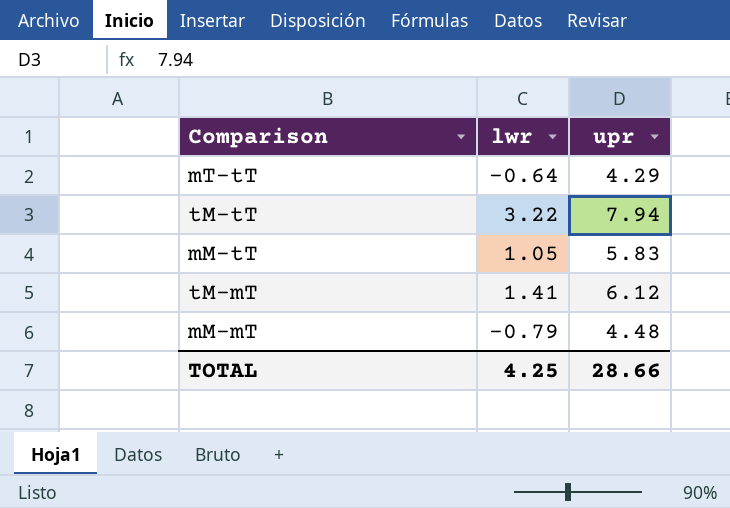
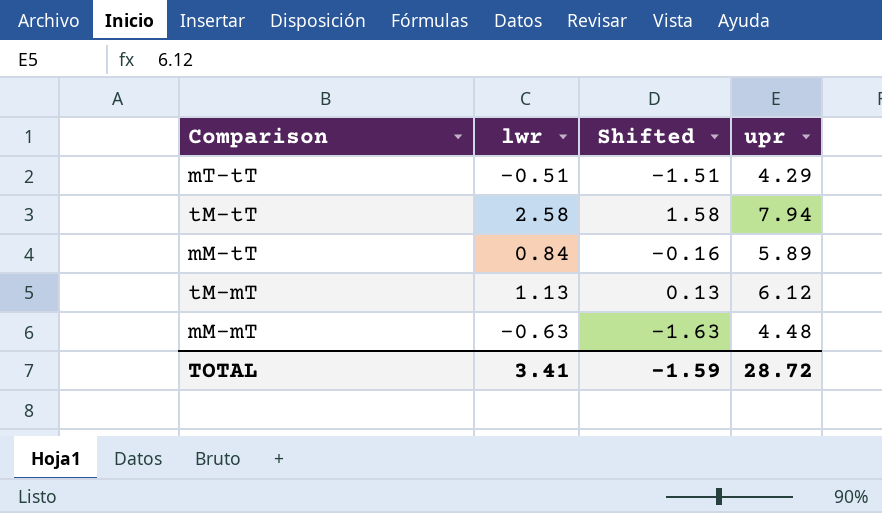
column Shifted | formula: none -> [lwr] - 1
mT-tT | lwr: -0.64 -> -0.51
tM-tT | lwr: 3.22 -> 2.58
mM-tT | lwr: 1.05 -> 0.84
mM-tT | upr: 5.83 -> 5.89
tM-mT | lwr: 1.41 -> 1.13
mM-mT | lwr: -0.79 -> -0.63
TOTAL | lwr: 4.25 -> 3.41
TOTAL | upr: 28.66 -> 28.72

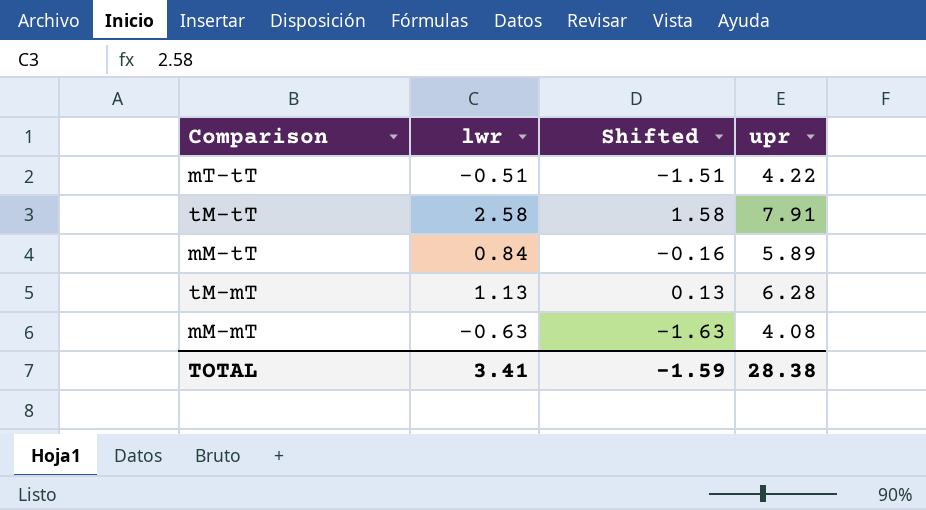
mT-tT | upr: 4.29 -> 4.22
tM-tT | upr: 7.94 -> 7.91
tM-mT | upr: 6.12 -> 6.28
mM-mT | upr: 4.48 -> 4.08
TOTAL | upr: 28.72 -> 28.38

